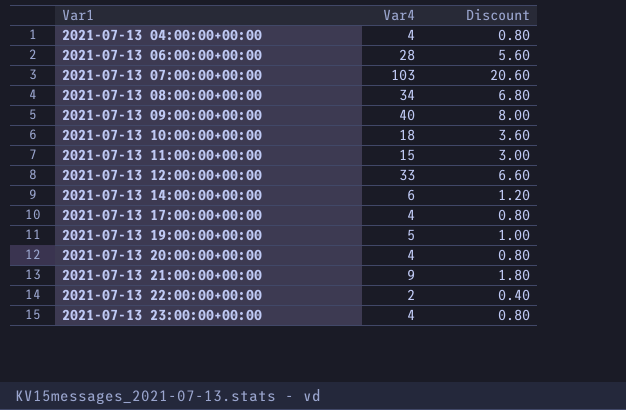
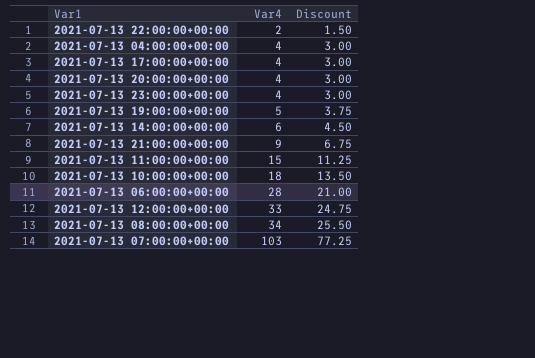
row order: Var1 ascending -> Var4 ascending
column Discount | formula: [Var4] * 0.2 -> [Var4] * 0.75
row 2021-07-13 09:00:00+00:00: 40 | 8.00 -> none

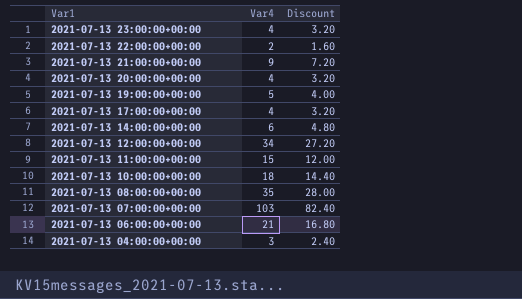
row order: Var4 ascending -> Var1 descending
column Discount | formula: [Var4] * 0.75 -> [Var4] * 0.8
2021-07-13 12:00:00+00:00 | Var4: 33 -> 34
2021-07-13 08:00:00+00:00 | Var4: 34 -> 35
2021-07-13 06:00:00+00:00 | Var4: 28 -> 21
2021-07-13 04:00:00+00:00 | Var4: 4 -> 3

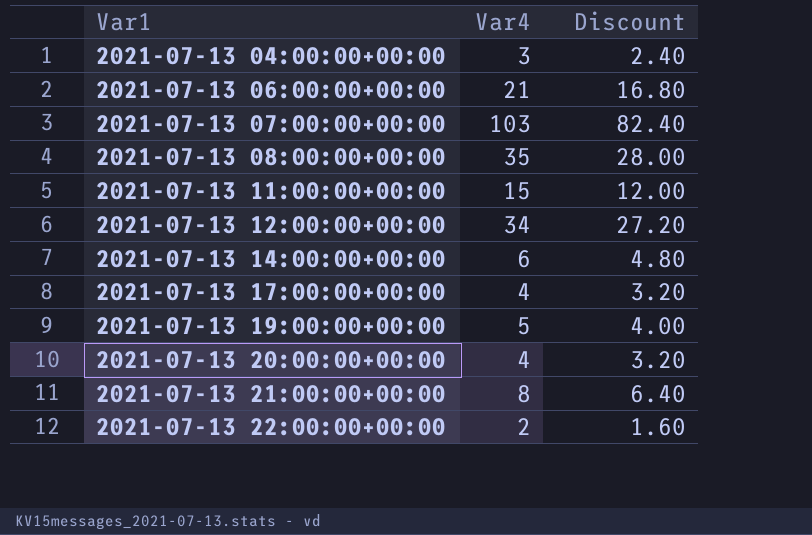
row order: Var1 descending -> Var1 ascending
row 2021-07-13 23:00:00+00:00: 4 | 3.20 -> none
row 2021-07-13 10:00:00+00:00: 18 | 14.40 -> none
2021-07-13 21:00:00+00:00 | Var4: 9 -> 8
2021-07-13 21:00:00+00:00 | Discount: 7.20 -> 6.40

